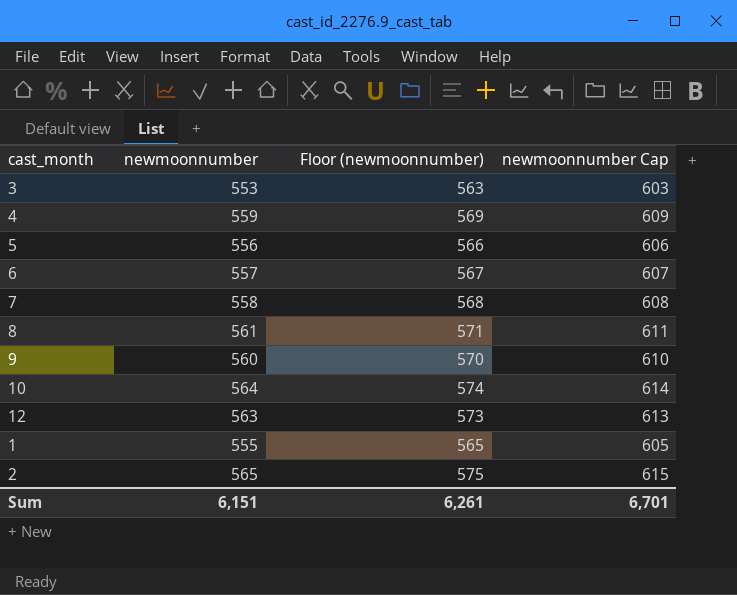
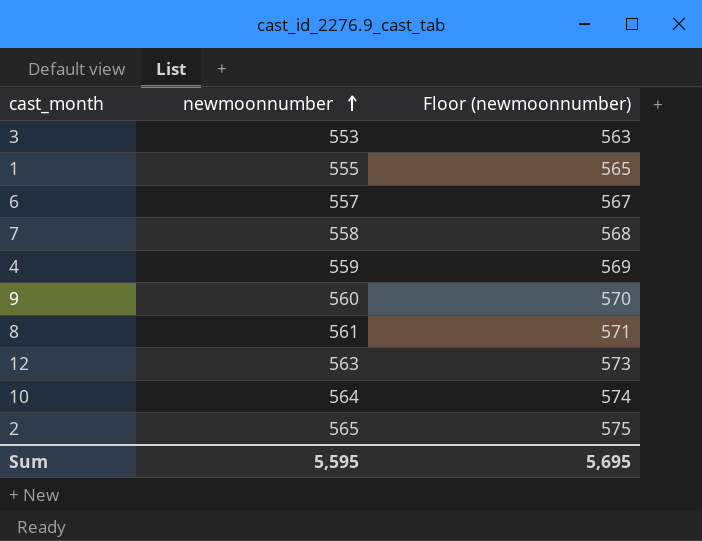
row order: none -> newmoonnumber ascending
column newmoonnumber Cap | formula: [newmoonnumber] + 50 -> none
row 5: 556 | 566 | 606 -> none
Sum | newmoonnumber: 6,151 -> 5,595
Sum | Floor (newmoonnumber): 6,261 -> 5,695

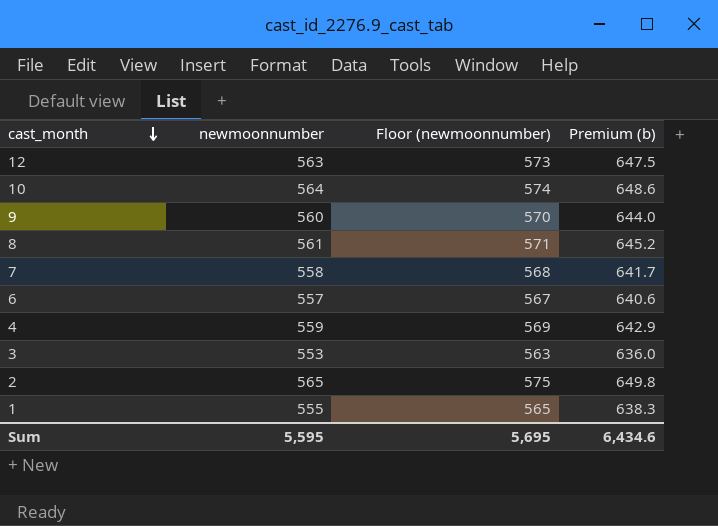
row order: newmoonnumber ascending -> cast_month descending
column Premium (b) | formula: none -> [newmoonnumber] * 1.15

